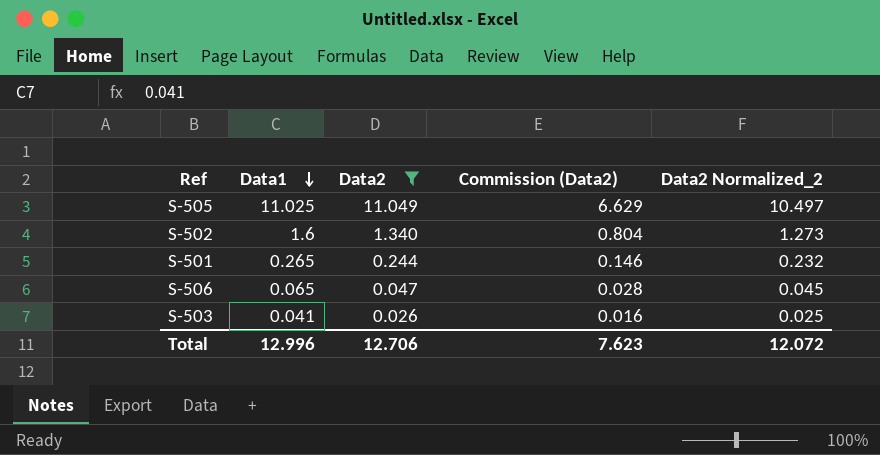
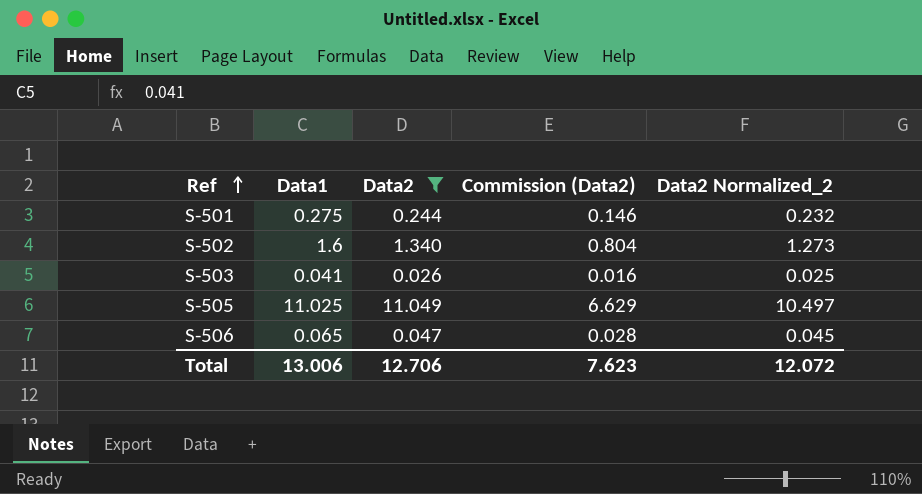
row order: Data1 descending -> Ref ascending
S-501 | Data1: 0.265 -> 0.275
Total | Data1: 12.996 -> 13.006

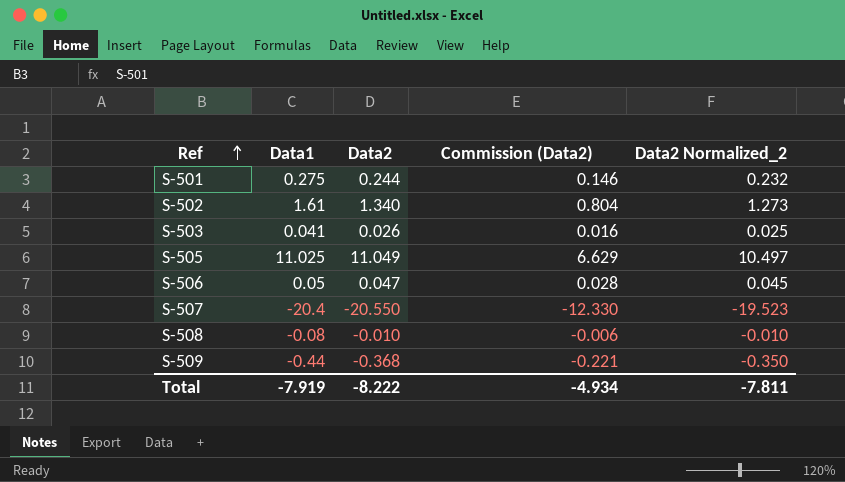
filter: Data2 >= 0.026 -> none
S-502 | Data1: 1.6 -> 1.61
S-506 | Data1: 0.065 -> 0.05
Total | Data1: 13.006 -> -7.919
Total | Data2: 12.706 -> -8.222
Total | Commission (Data2): 7.623 -> -4.934
Total | Data2 Normalized_2: 12.072 -> -7.811

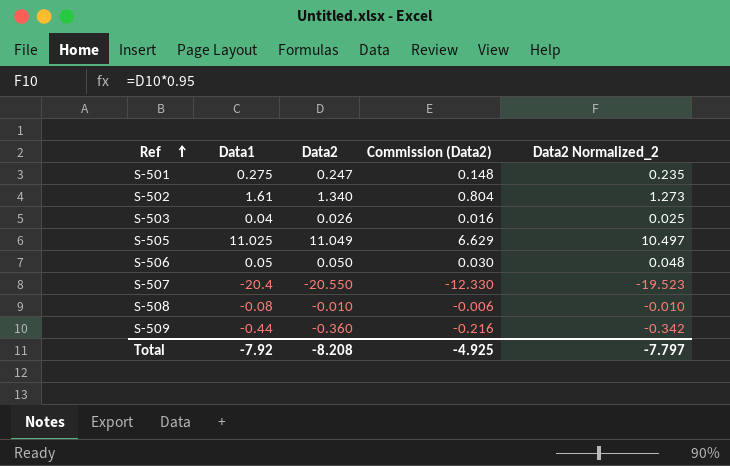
S-501 | Data2: 0.244 -> 0.247
S-501 | Commission (Data2): 0.146 -> 0.148
S-501 | Data2 Normalized_2: 0.232 -> 0.235
S-503 | Data1: 0.041 -> 0.04
S-506 | Data2: 0.047 -> 0.050
S-506 | Commission (Data2): 0.028 -> 0.030
S-506 | Data2 Normalized_2: 0.045 -> 0.048
S-509 | Data2: -0.368 -> -0.360
S-509 | Commission (Data2): -0.221 -> -0.216
S-509 | Data2 Normalized_2: -0.350 -> -0.342
Total | Data1: -7.919 -> -7.92
Total | Data2: -8.222 -> -8.208
Total | Commission (Data2): -4.934 -> -4.925
Total | Data2 Normalized_2: -7.811 -> -7.797

